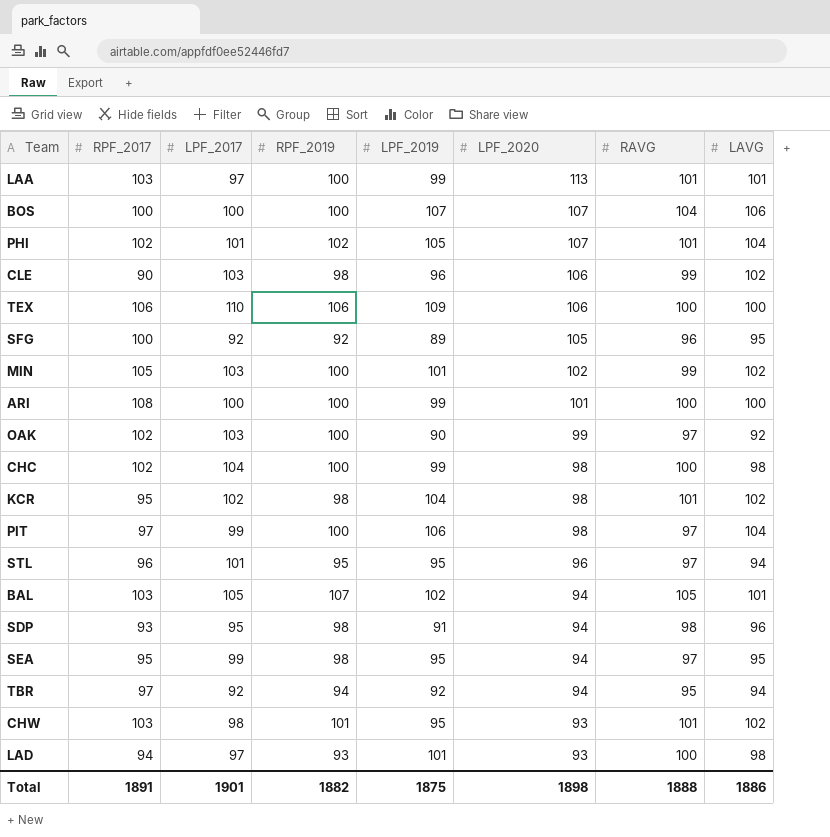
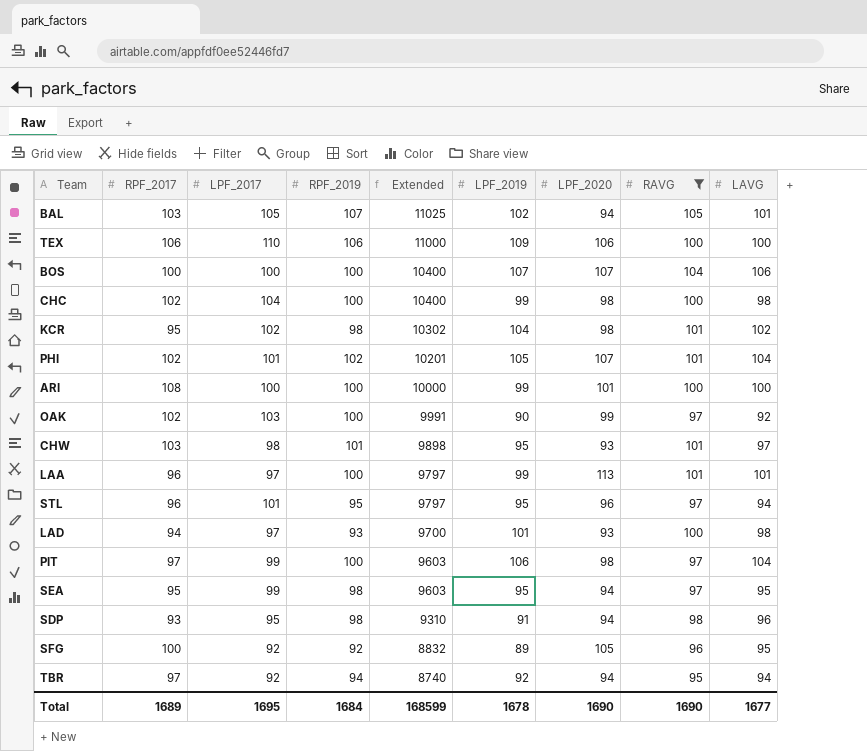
filter: none -> RAVG != 99
row order: LPF_2020 descending -> Extended descending
column Extended | formula: none -> [LPF_2017] * [RAVG]
CHW | LAVG: 102 -> 97
LAA | RPF_2017: 103 -> 96
Total | RPF_2017: 1891 -> 1689
Total | LPF_2017: 1901 -> 1695
Total | RPF_2019: 1882 -> 1684
Total | LPF_2019: 1875 -> 1678
Total | LPF_2020: 1898 -> 1690
Total | RAVG: 1888 -> 1690
Total | LAVG: 1886 -> 1677

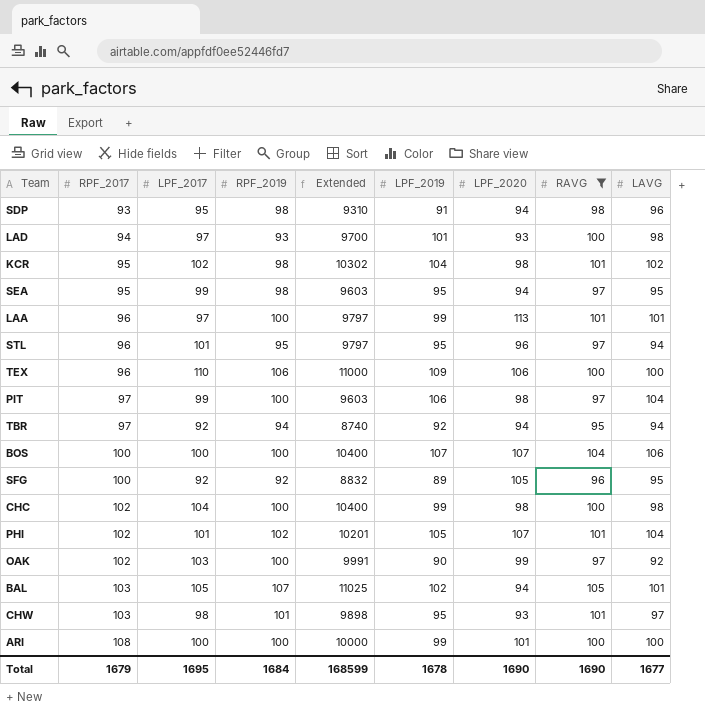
row order: Extended descending -> RPF_2017 ascending
TEX | RPF_2017: 106 -> 96
Total | RPF_2017: 1689 -> 1679

